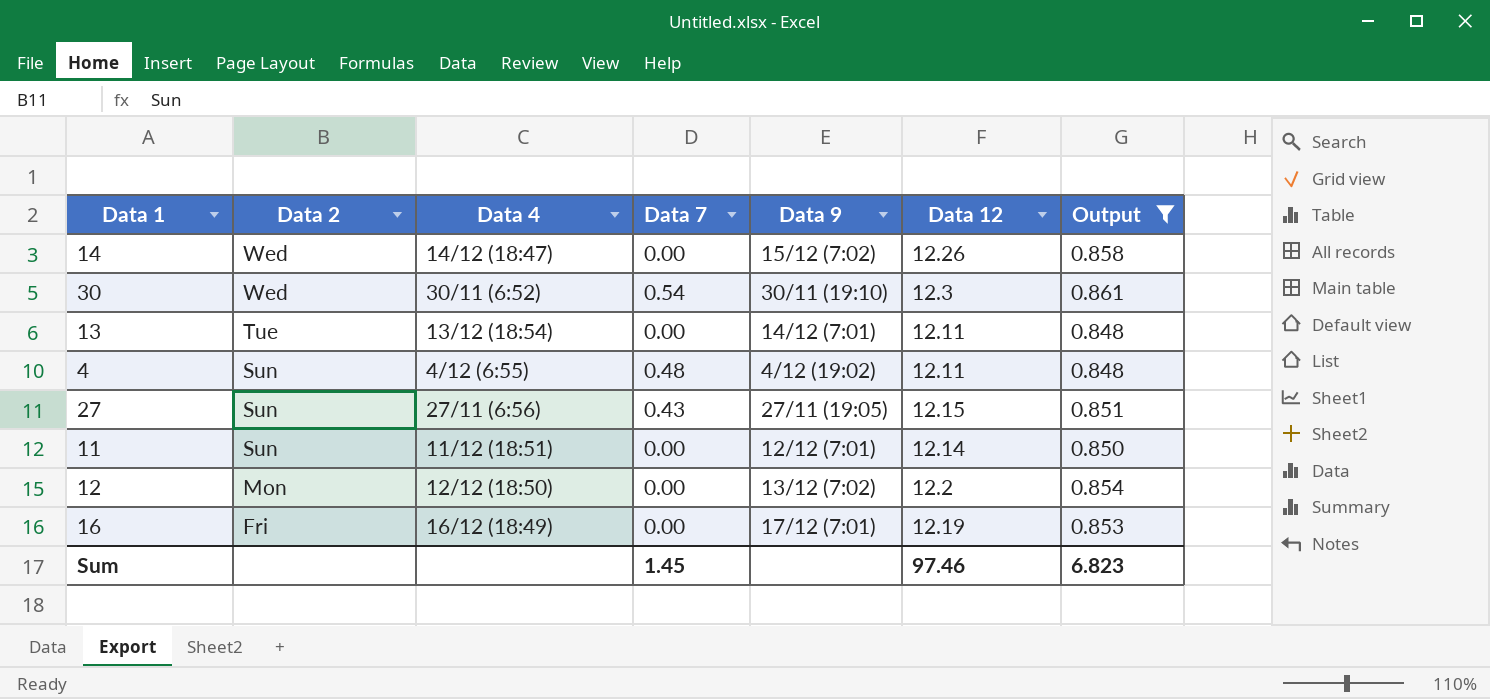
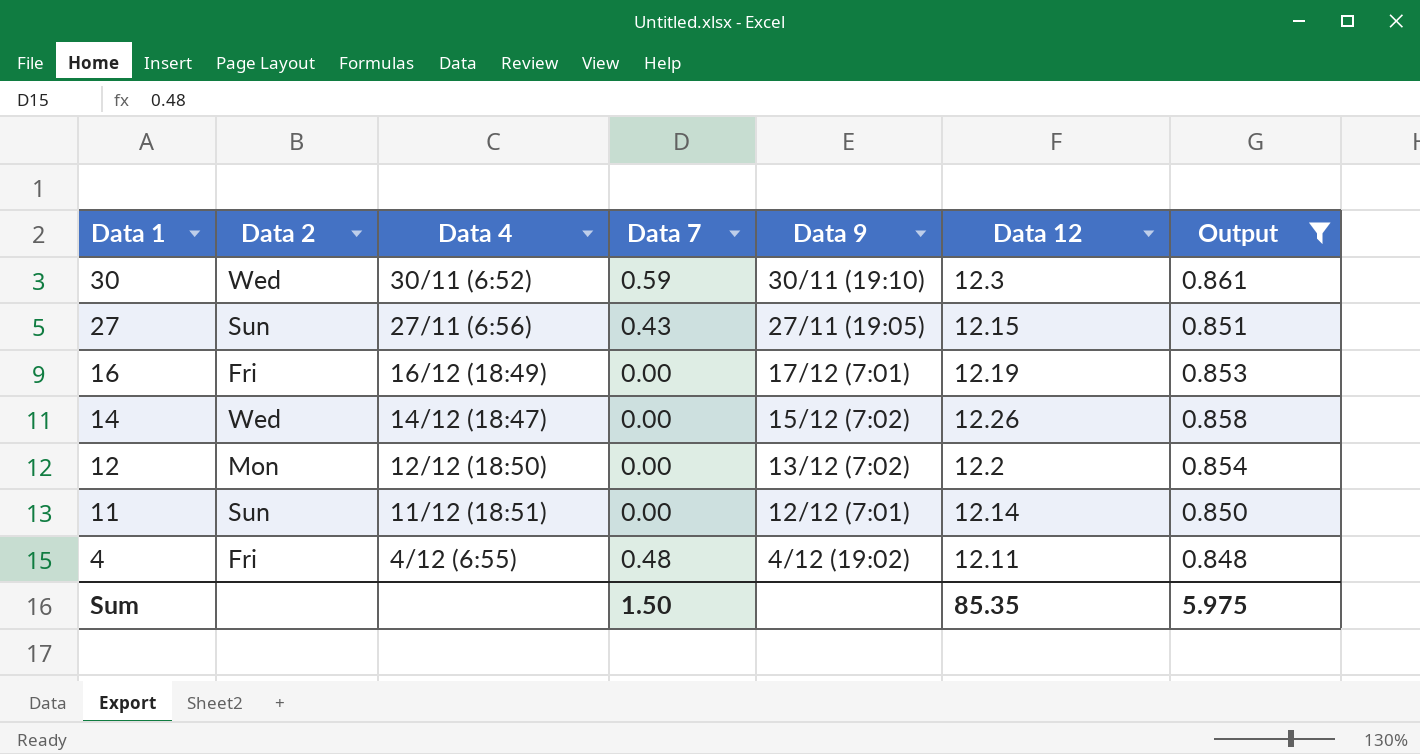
row order: Data 2 descending -> Data 1 descending
row 13: Tue | 13/12 (18:54) | 0.00 | 14/12 (7:01) | 12.11 | 0.848 -> none
30 | Data 7: 0.54 -> 0.59
4 | Data 2: Sun -> Fri
Sum | Data 7: 1.45 -> 1.50
Sum | Data 12: 97.46 -> 85.35
Sum | Output: 6.823 -> 5.975

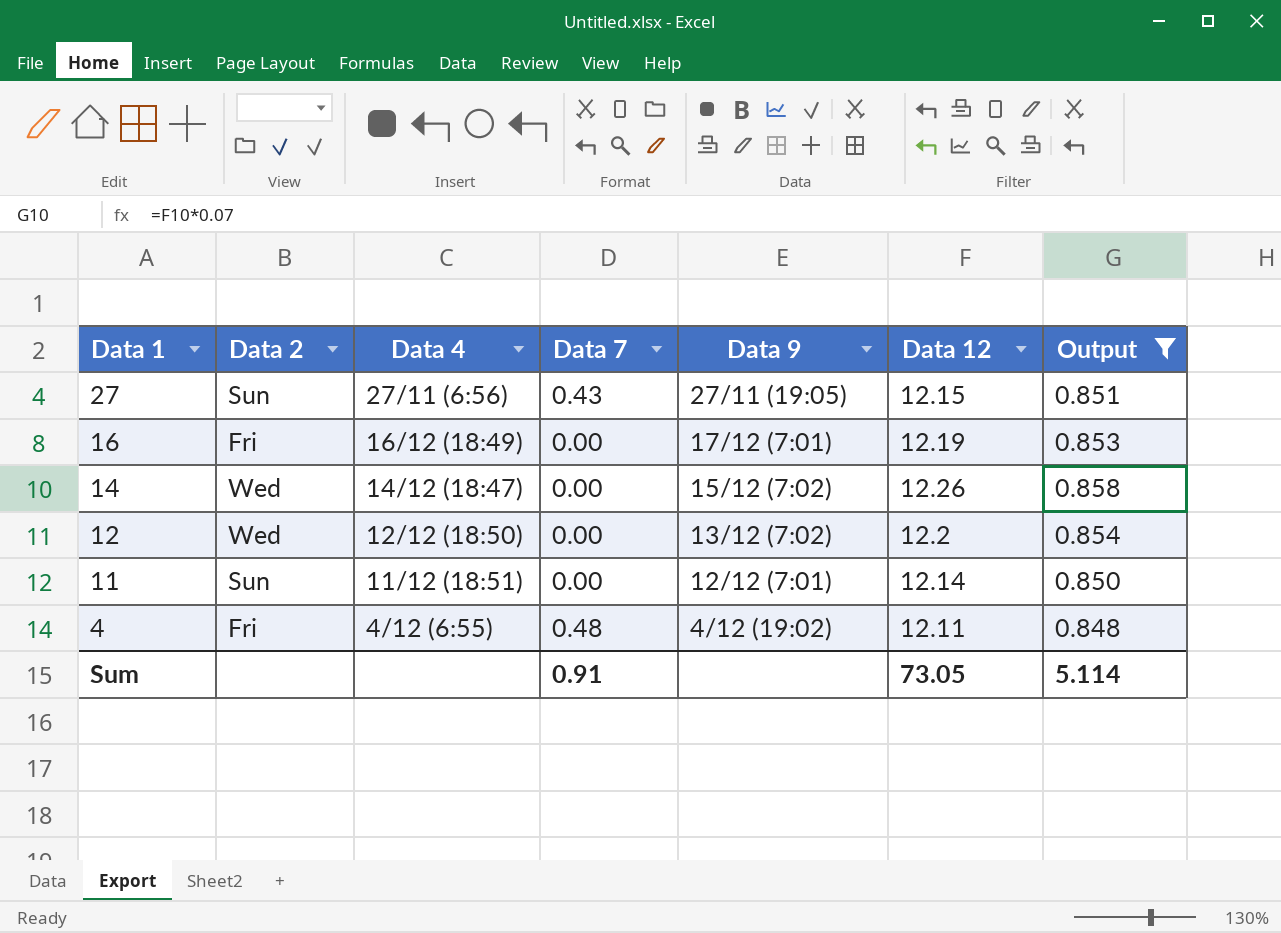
row 30: Wed | 30/11 (6:52) | 0.59 | 30/11 (19:10) | 12.3 | 0.861 -> none
12 | Data 2: Mon -> Wed
Sum | Data 7: 1.50 -> 0.91
Sum | Data 12: 85.35 -> 73.05
Sum | Output: 5.975 -> 5.114

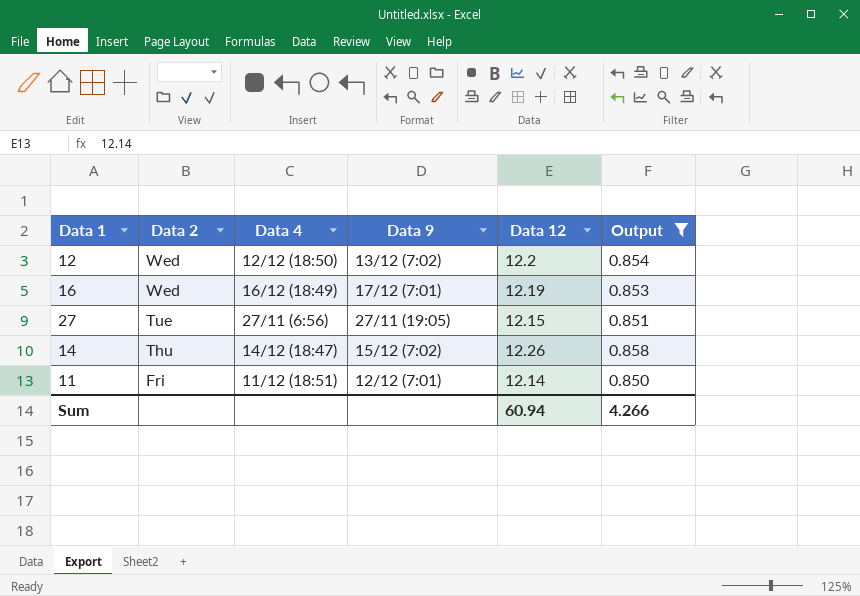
row order: Data 1 descending -> Data 2 descending
column Data 7 | position: 4 -> none
row 4: Fri | 4/12 (6:55) | 0.48 | 4/12 (19:02) | 12.11 | 0.848 -> none
16 | Data 2: Fri -> Wed
27 | Data 2: Sun -> Tue
14 | Data 2: Wed -> Thu
11 | Data 2: Sun -> Fri
Sum | Data 12: 73.05 -> 60.94
Sum | Output: 5.114 -> 4.266

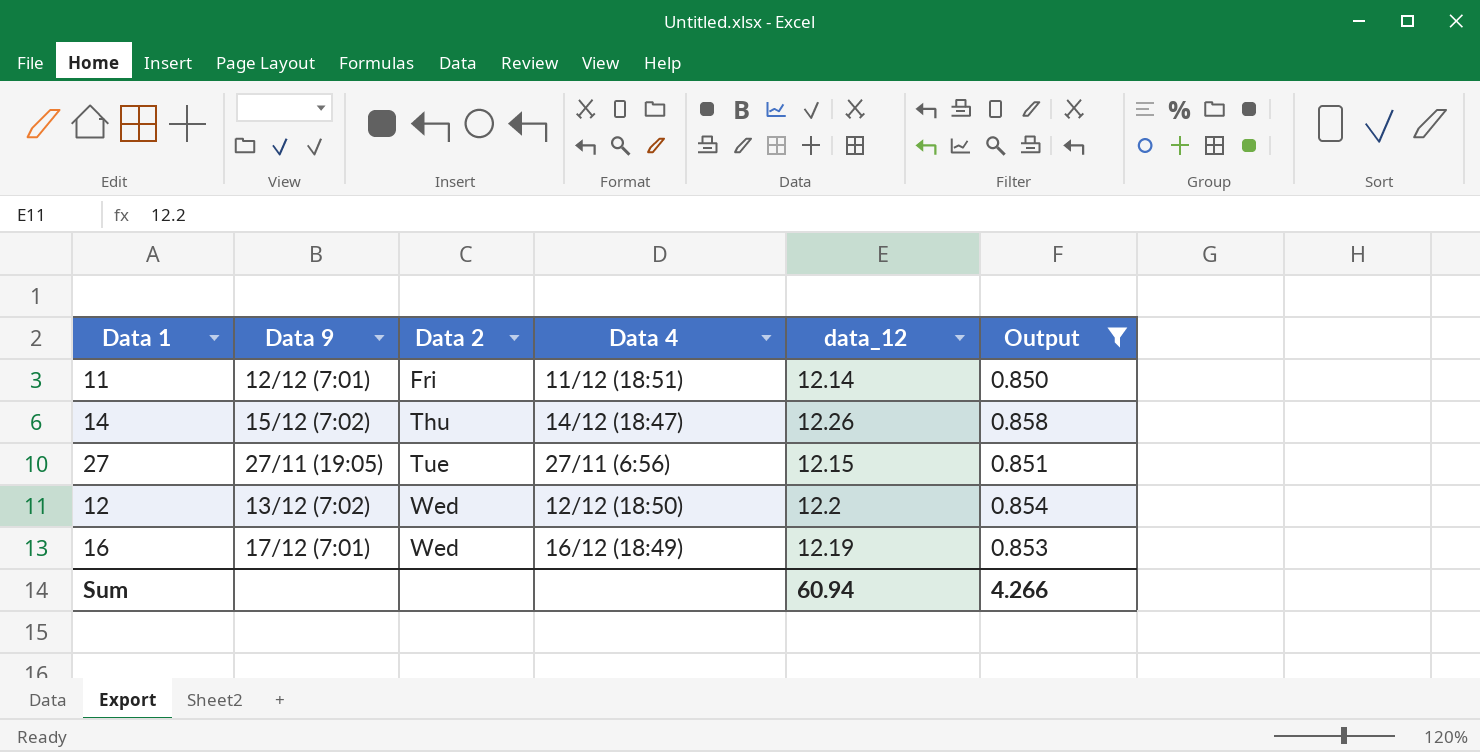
row order: Data 2 descending -> Data 2 ascending
column Data 9 | position: 4 -> 2
column name: Data 12 -> data_12

